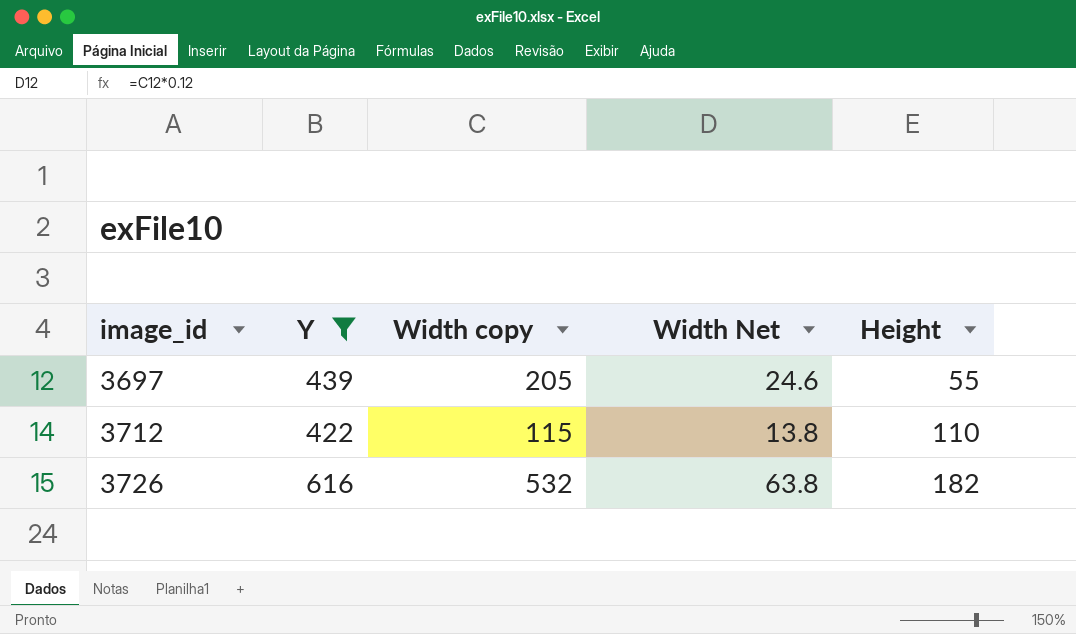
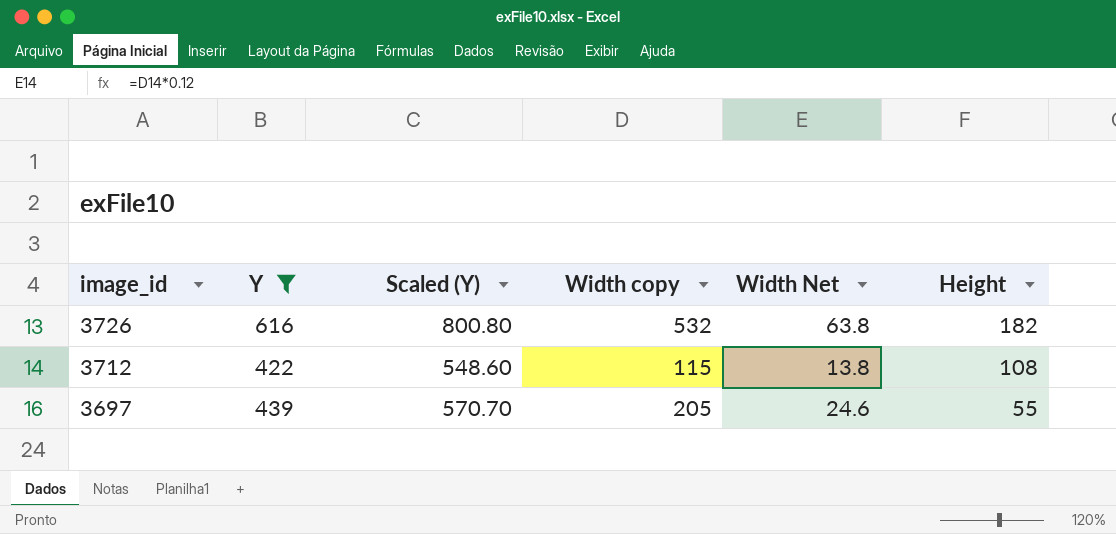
row order: image_id ascending -> image_id descending
column Scaled (Y) | formula: none -> [Y] * 1.3
3712 | Height: 110 -> 108

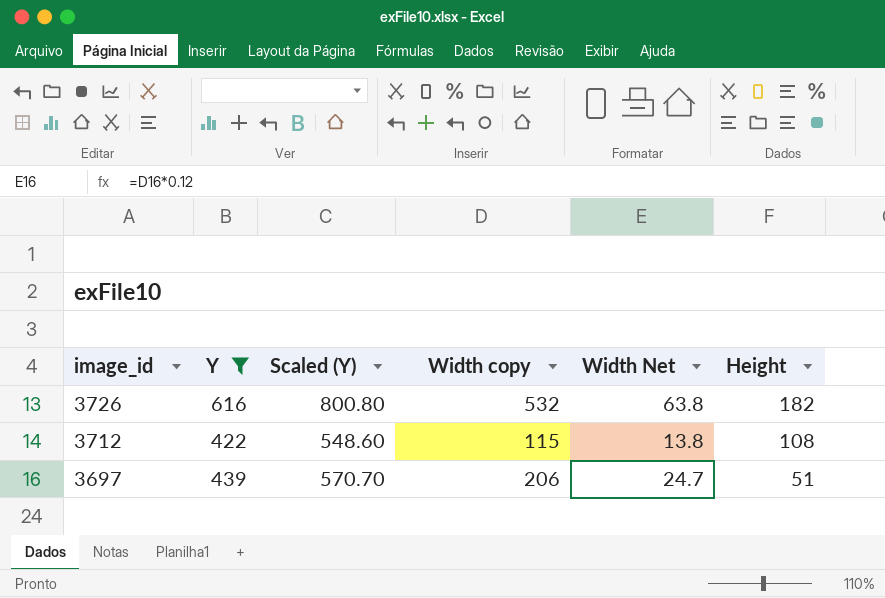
3697 | Width copy: 205 -> 206
3697 | Width Net: 24.6 -> 24.7
3697 | Height: 55 -> 51

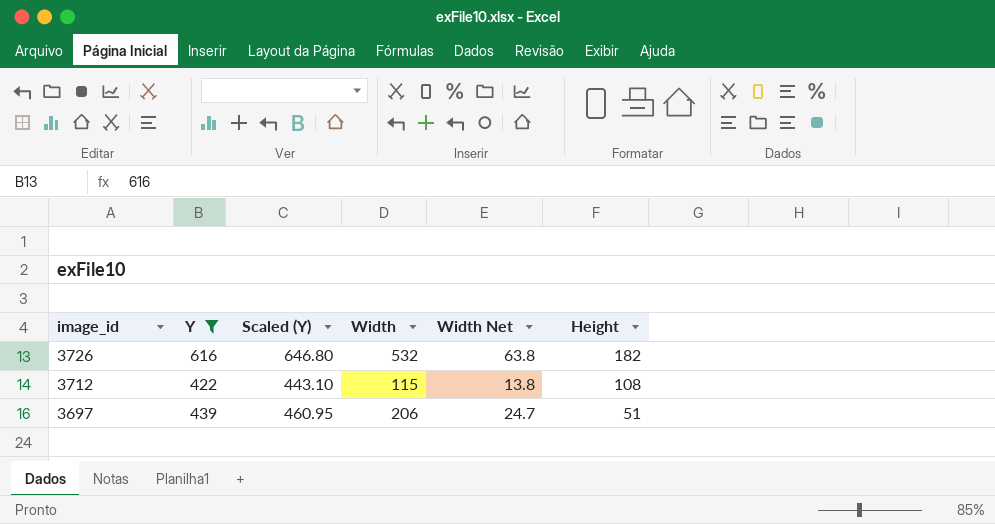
column Scaled (Y) | formula: [Y] * 1.3 -> [Y] * 1.05
column name: Width copy -> Width

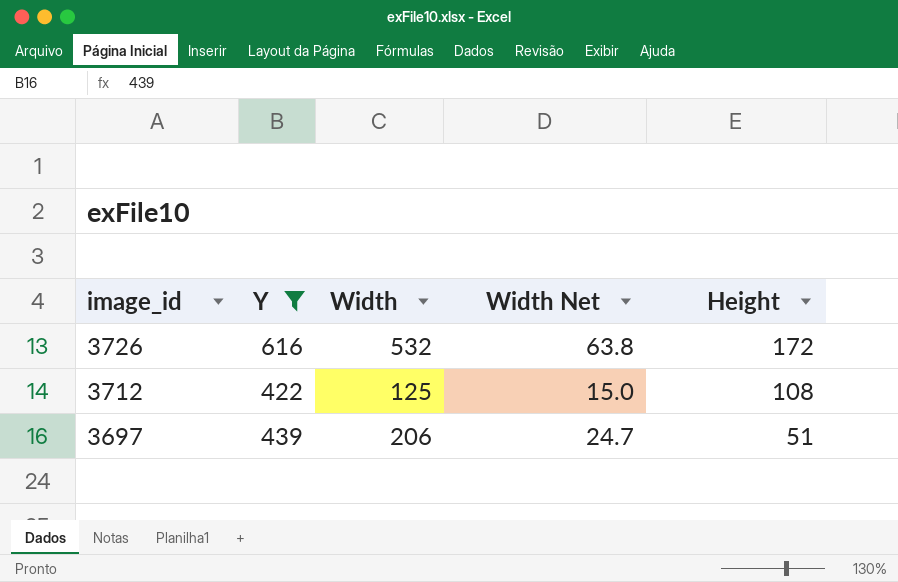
column Scaled (Y) | formula: [Y] * 1.05 -> none
3726 | Height: 182 -> 172
3712 | Width: 115 -> 125
3712 | Width Net: 13.8 -> 15.0

